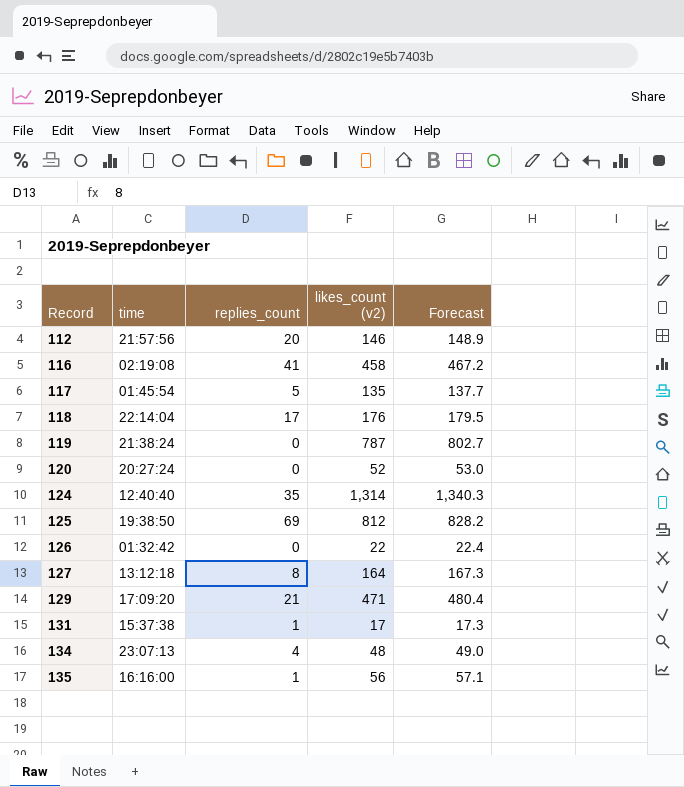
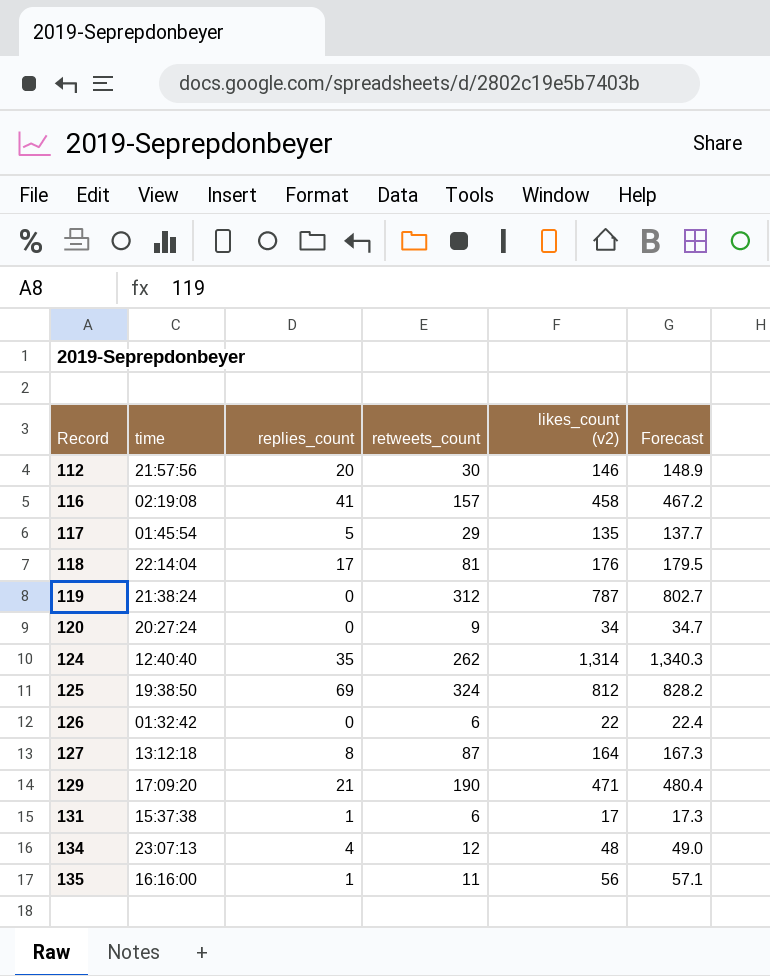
column retweets_count | position: none -> 4
120 | likes_count (v2): 52 -> 34
120 | Forecast: 53.0 -> 34.7

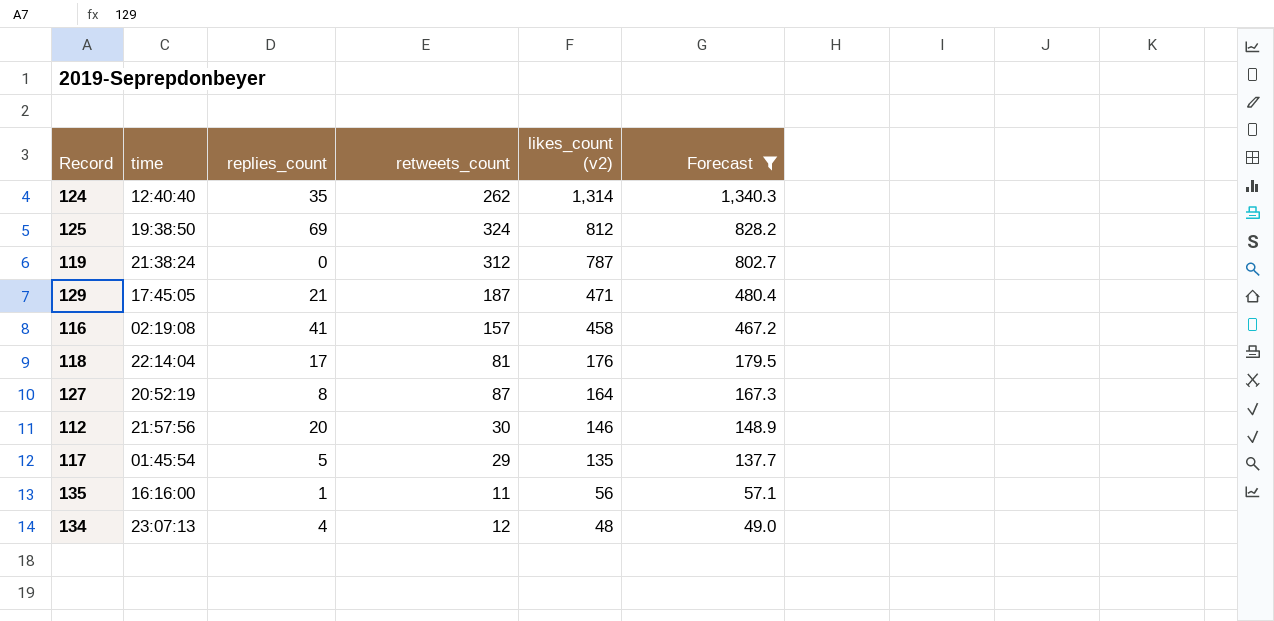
filter: none -> Forecast >= 49.0
row order: Record ascending -> likes_count (v2) descending
129 | time: 17:09:20 -> 17:45:05
129 | retweets_count: 190 -> 187
127 | time: 13:12:18 -> 20:52:19

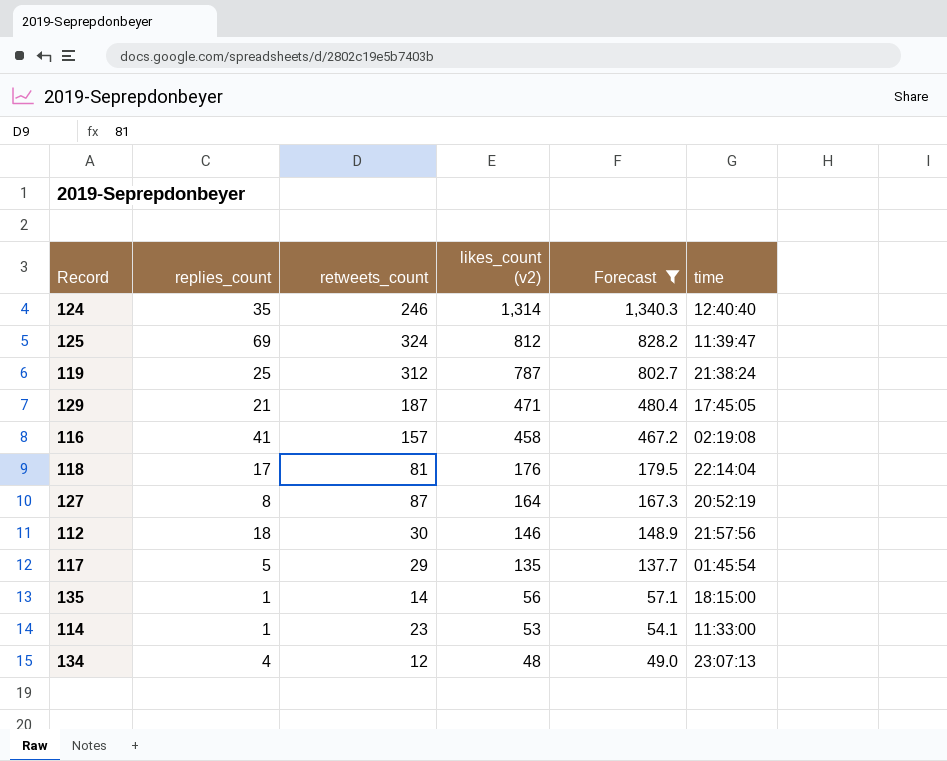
column time | position: 2 -> 6
124 | retweets_count: 262 -> 246
125 | time: 19:38:50 -> 11:39:47
119 | replies_count: 0 -> 25
112 | replies_count: 20 -> 18
135 | retweets_count: 11 -> 14
135 | time: 16:16:00 -> 18:15:00
row 114: none -> 1 | 23 | 53 | 54.1 | 11:33:00

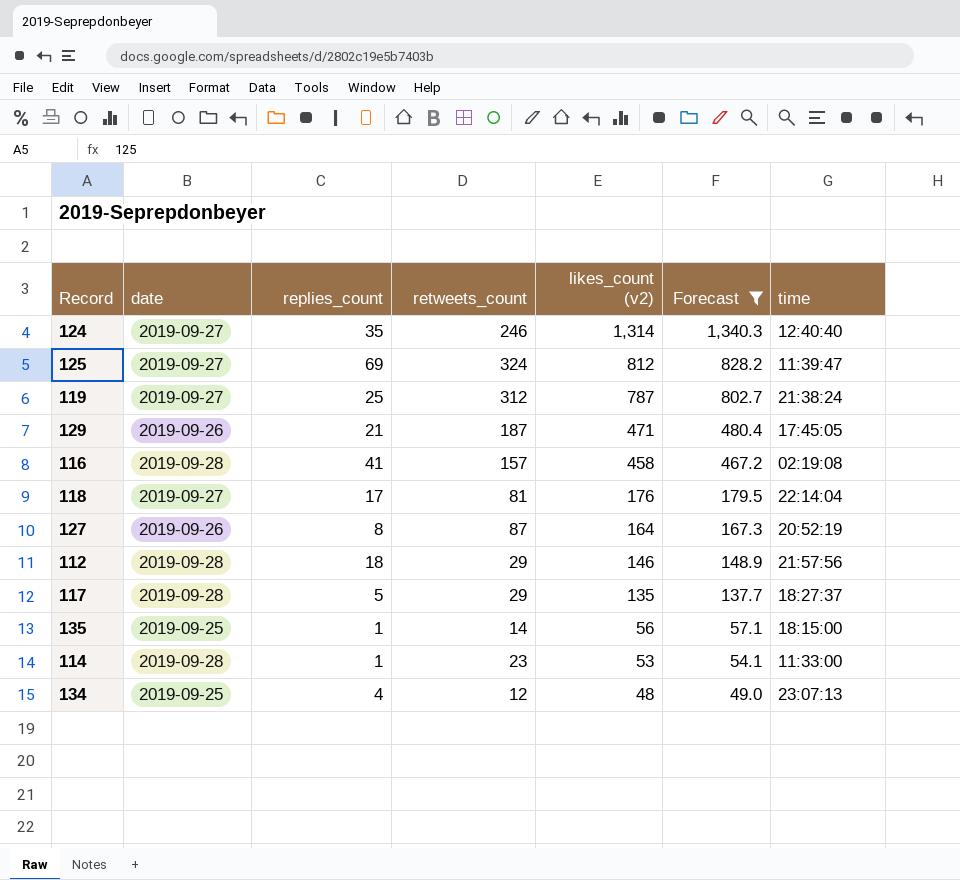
column date | position: none -> 2
112 | retweets_count: 30 -> 29
117 | time: 01:45:54 -> 18:27:37

